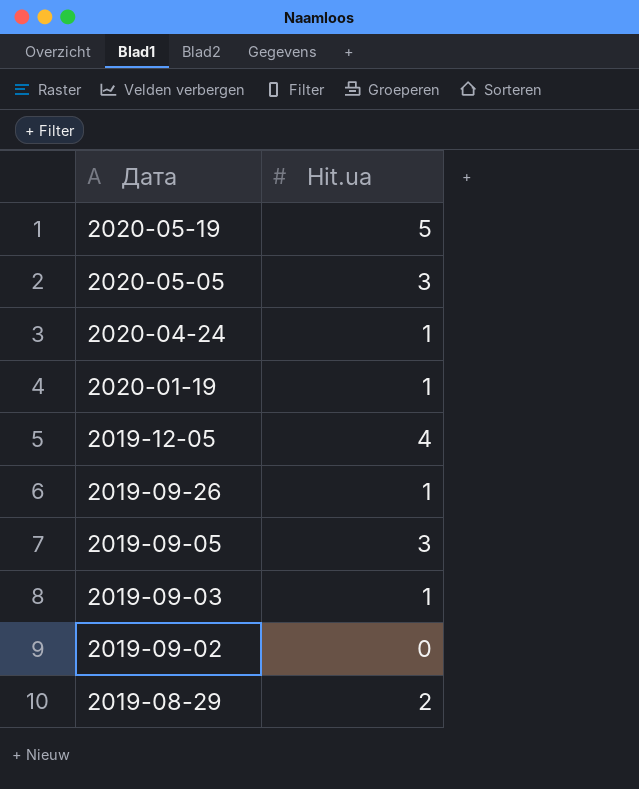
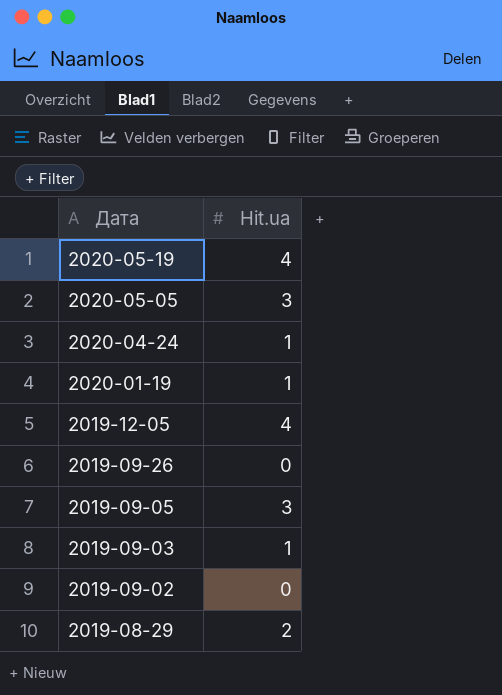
2020-05-19 | Hit.ua: 5 -> 4
2019-09-26 | Hit.ua: 1 -> 0

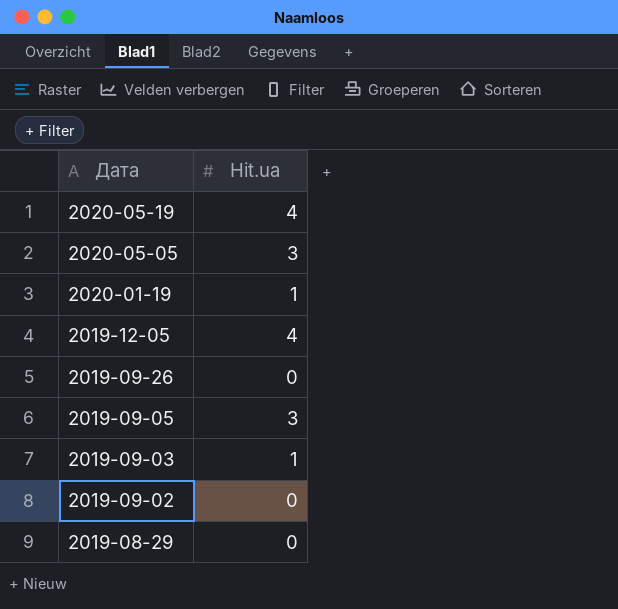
row 2020-04-24: 1 -> none
2019-08-29 | Hit.ua: 2 -> 0

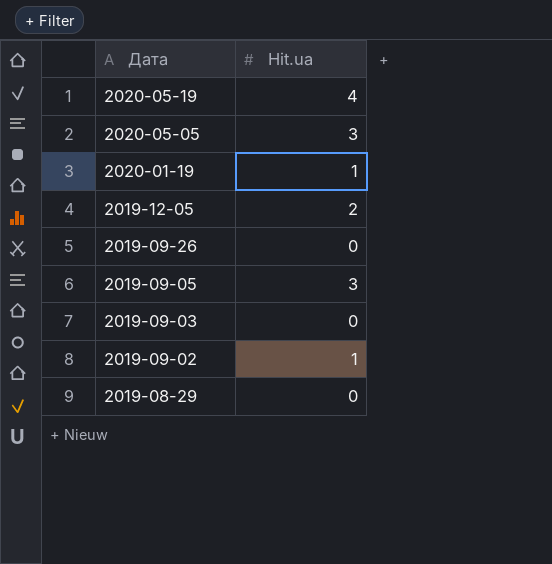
2019-12-05 | Hit.ua: 4 -> 2
2019-09-03 | Hit.ua: 1 -> 0
2019-09-02 | Hit.ua: 0 -> 1

